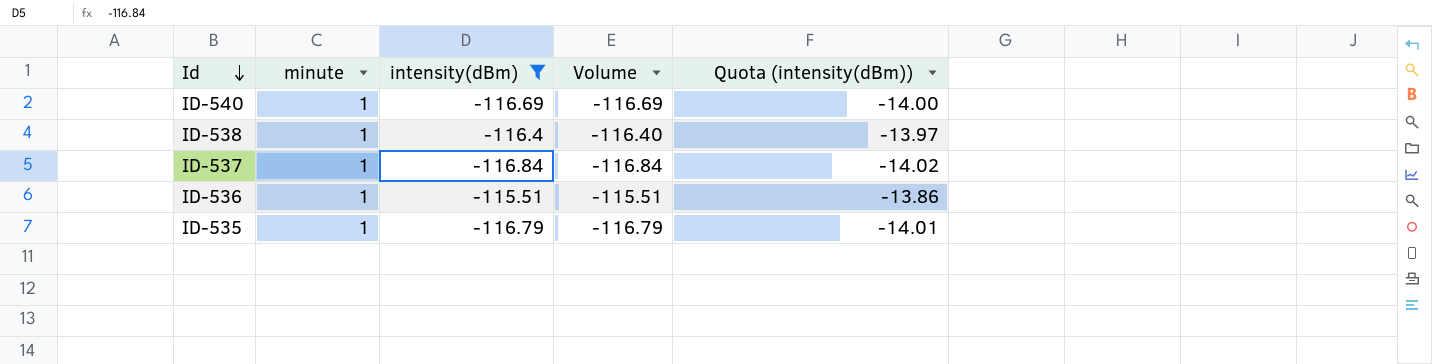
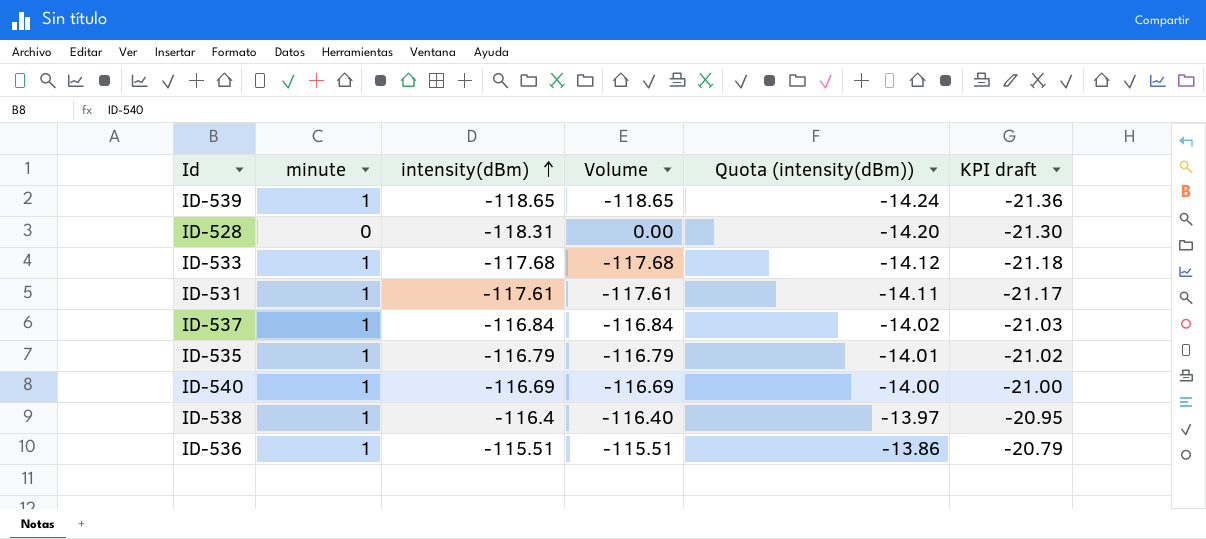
filter: intensity(dBm) >= -116.84 -> none
row order: Id descending -> intensity(dBm) ascending
column KPI draft | formula: none -> [intensity(dBm)] * 0.18

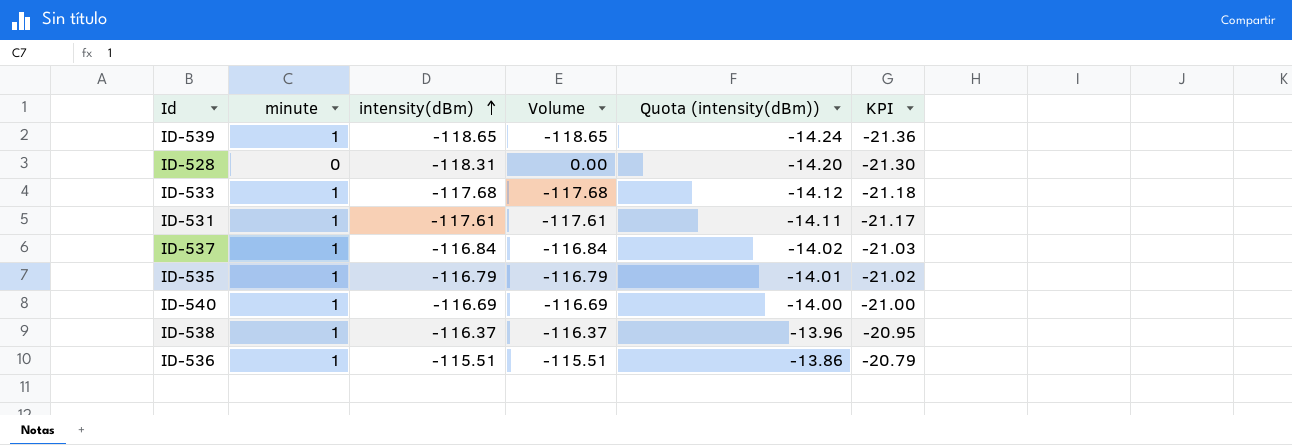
column name: KPI draft -> KPI
ID-538 | intensity(dBm): -116.4 -> -116.37
ID-538 | Volume: -116.40 -> -116.37
ID-538 | Quota (intensity(dBm)): -13.97 -> -13.96

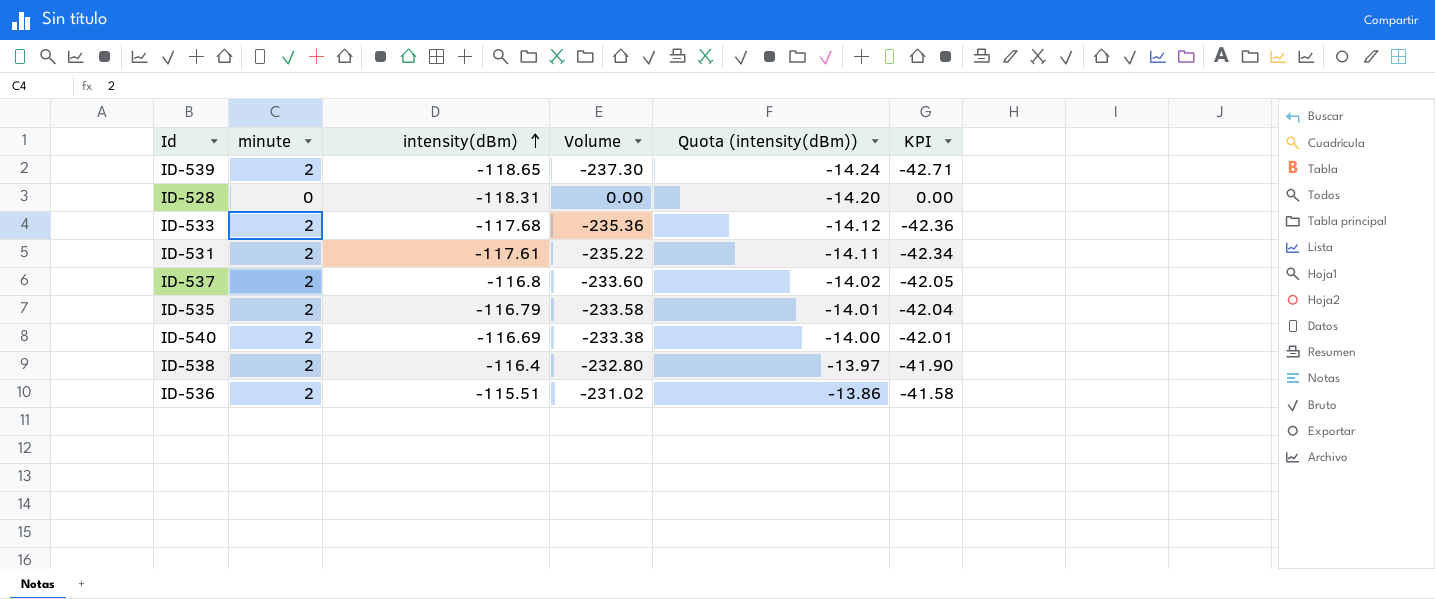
column KPI | formula: [intensity(dBm)] * 0.18 -> [Volume] * 0.18
ID-539 | minute: 1 -> 2
ID-539 | Volume: -118.65 -> -237.30
ID-533 | minute: 1 -> 2
ID-533 | Volume: -117.68 -> -235.36
ID-531 | minute: 1 -> 2
ID-531 | Volume: -117.61 -> -235.22
ID-537 | minute: 1 -> 2
ID-537 | intensity(dBm): -116.84 -> -116.8
ID-537 | Volume: -116.84 -> -233.60
ID-535 | minute: 1 -> 2
ID-535 | Volume: -116.79 -> -233.58
ID-540 | minute: 1 -> 2
ID-540 | Volume: -116.69 -> -233.38
ID-538 | minute: 1 -> 2
ID-538 | intensity(dBm): -116.37 -> -116.4
ID-538 | Volume: -116.37 -> -232.80
ID-538 | Quota (intensity(dBm)): -13.96 -> -13.97
ID-536 | minute: 1 -> 2
ID-536 | Volume: -115.51 -> -231.02

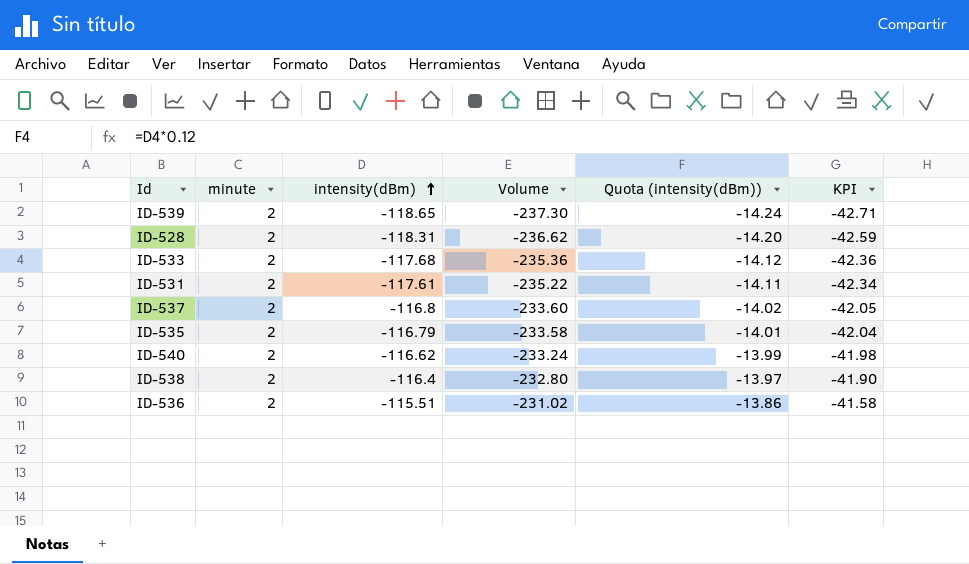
ID-528 | minute: 0 -> 2
ID-528 | Volume: 0.00 -> -236.62
ID-528 | KPI: 0.00 -> -42.59
ID-540 | intensity(dBm): -116.69 -> -116.62
ID-540 | Volume: -233.38 -> -233.24
ID-540 | Quota (intensity(dBm)): -14.00 -> -13.99
ID-540 | KPI: -42.01 -> -41.98

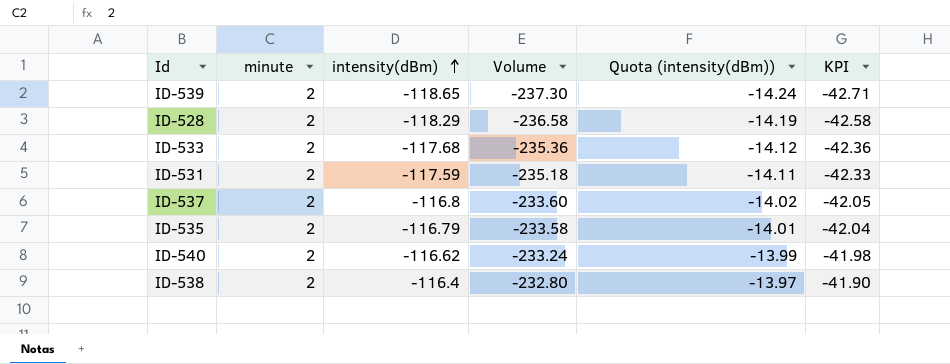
row ID-536: 2 | -115.51 | -231.02 | -13.86 | -41.58 -> none
ID-528 | intensity(dBm): -118.31 -> -118.29
ID-528 | Volume: -236.62 -> -236.58
ID-528 | Quota (intensity(dBm)): -14.20 -> -14.19
ID-528 | KPI: -42.59 -> -42.58
ID-531 | intensity(dBm): -117.61 -> -117.59
ID-531 | Volume: -235.22 -> -235.18
ID-531 | KPI: -42.34 -> -42.33

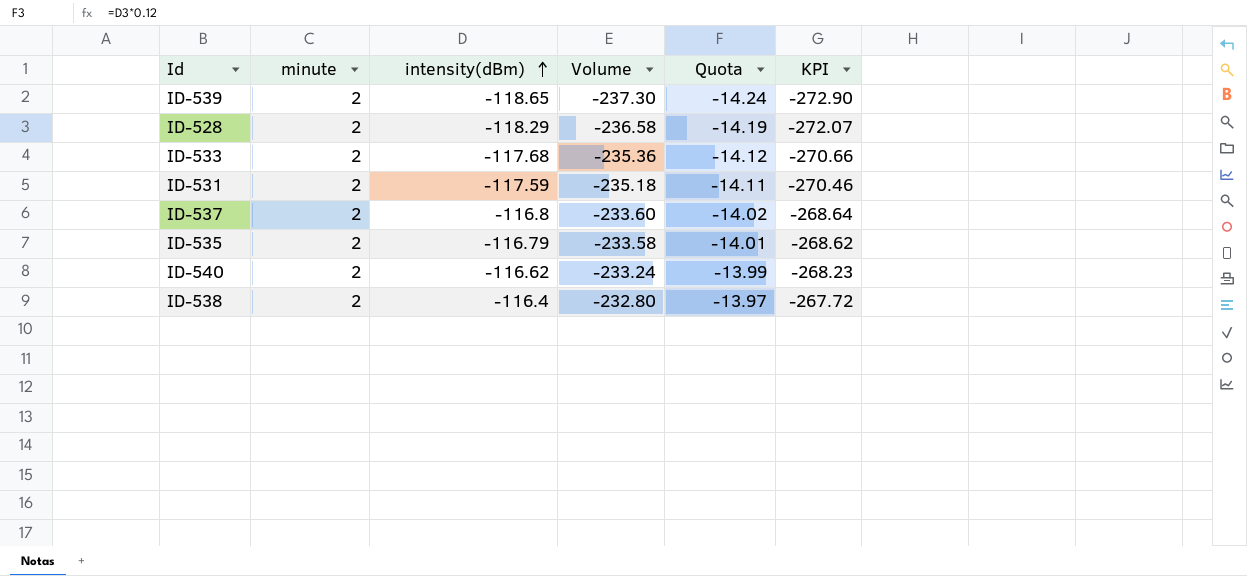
column name: Quota (intensity(dBm)) -> Quota
column KPI | formula: [Volume] * 0.18 -> [Volume] * 1.15

